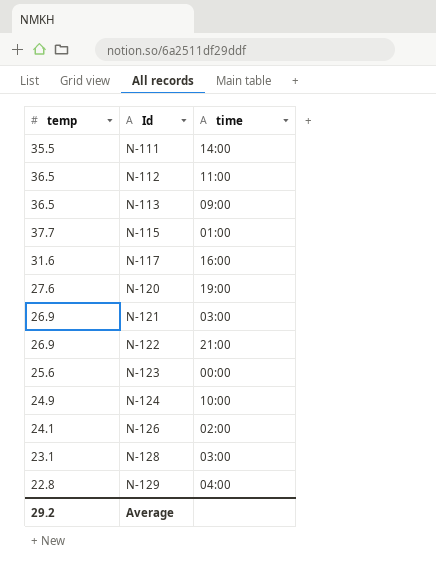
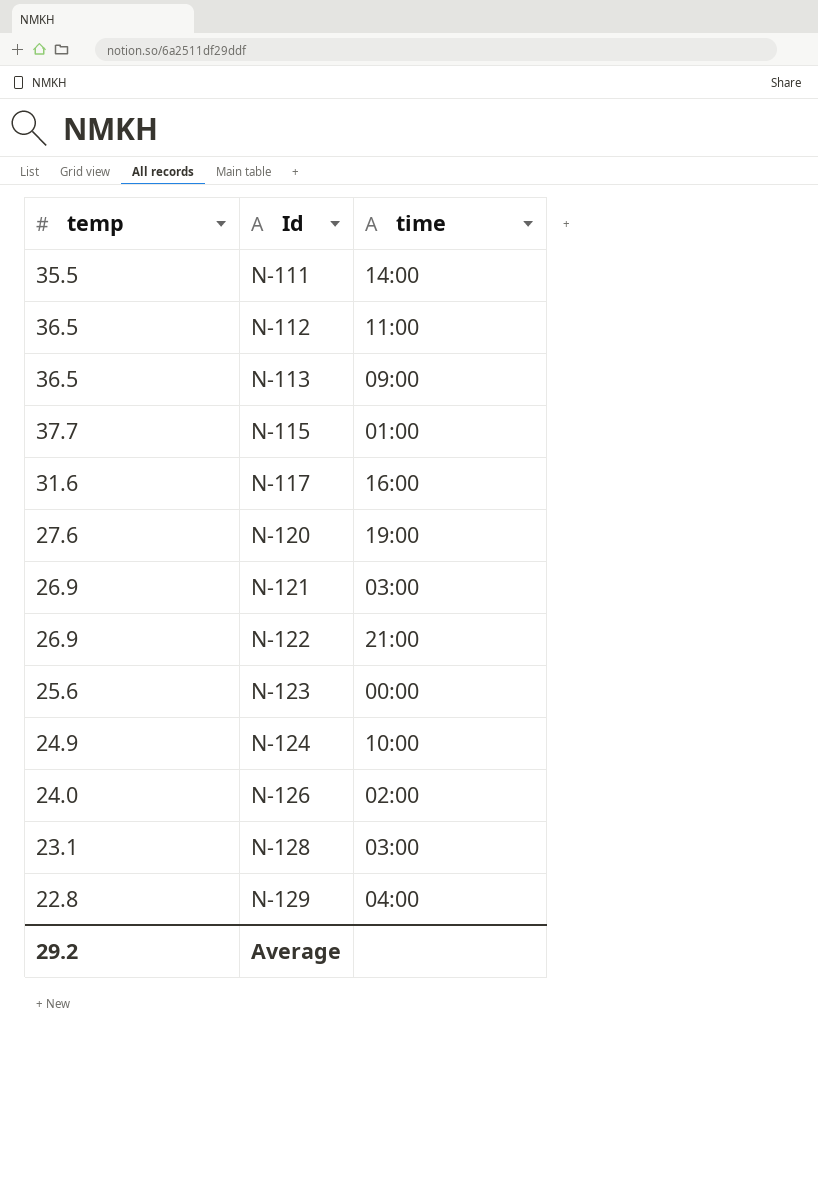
N-126 | temp: 24.1 -> 24.0

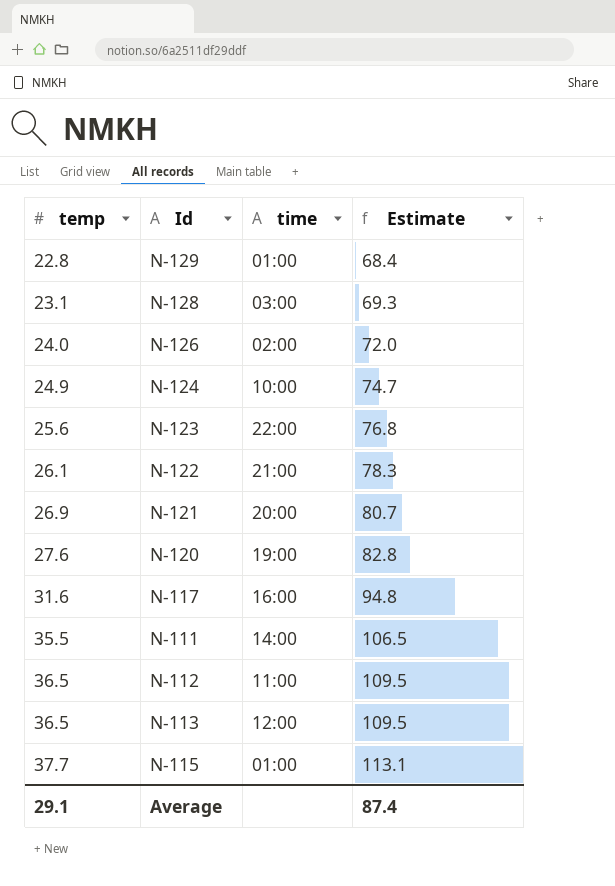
row order: Id ascending -> temp ascending
column Estimate | formula: none -> [temp] * 3
N-129 | time: 04:00 -> 01:00
N-123 | time: 00:00 -> 22:00
N-122 | temp: 26.9 -> 26.1
N-121 | time: 03:00 -> 20:00
N-113 | time: 09:00 -> 12:00
Average | temp: 29.2 -> 29.1

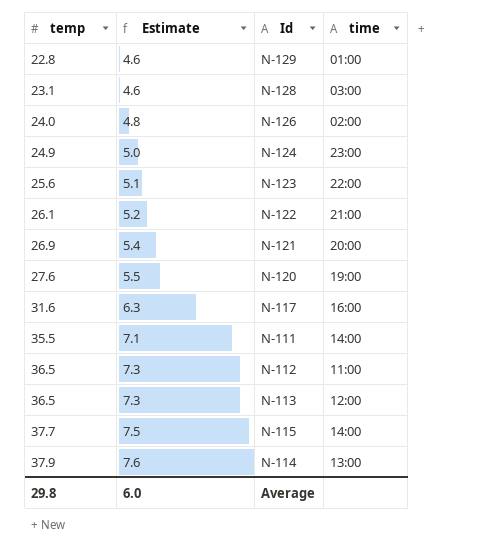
column Estimate | formula: [temp] * 3 -> [temp] * 0.2
column Estimate | position: 4 -> 2
N-124 | time: 10:00 -> 23:00
N-115 | time: 01:00 -> 14:00
row N-114: none -> 37.9 | 7.6 | 13:00
Average | temp: 29.1 -> 29.8
Average | Estimate: 87.4 -> 6.0

